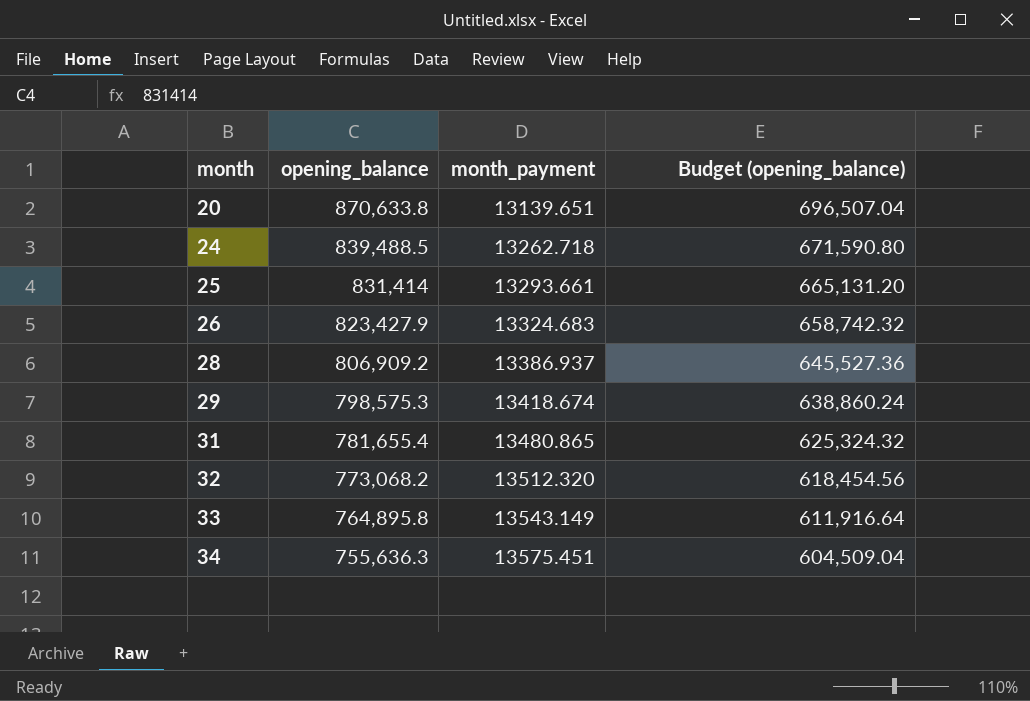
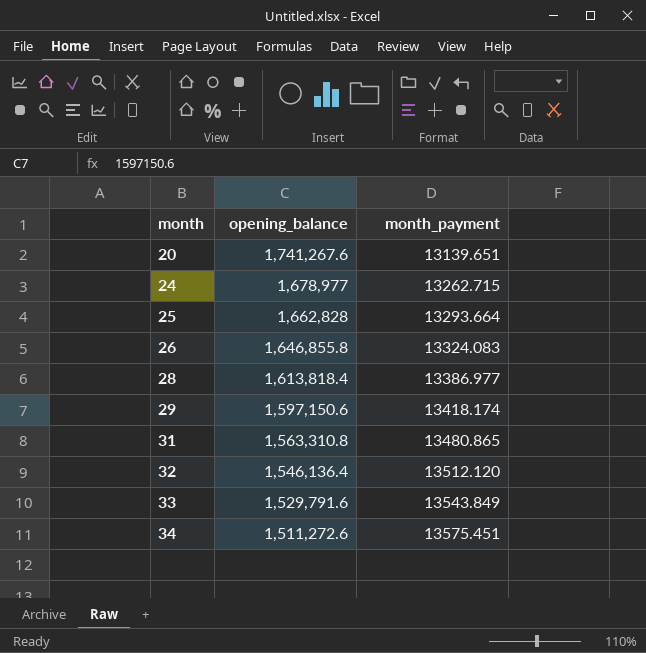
column Budget (opening_balance) | formula: [opening_balance] * 0.8 -> none
20 | opening_balance: 870,633.8 -> 1,741,267.6
24 | opening_balance: 839,488.5 -> 1,678,977
24 | month_payment: 13262.718 -> 13262.715
25 | opening_balance: 831,414 -> 1,662,828
25 | month_payment: 13293.661 -> 13293.664
26 | opening_balance: 823,427.9 -> 1,646,855.8
26 | month_payment: 13324.683 -> 13324.083
28 | opening_balance: 806,909.2 -> 1,613,818.4
28 | month_payment: 13386.937 -> 13386.977
29 | opening_balance: 798,575.3 -> 1,597,150.6
29 | month_payment: 13418.674 -> 13418.174
31 | opening_balance: 781,655.4 -> 1,563,310.8
32 | opening_balance: 773,068.2 -> 1,546,136.4
32 | month_payment: 13512.320 -> 13512.120
33 | opening_balance: 764,895.8 -> 1,529,791.6
33 | month_payment: 13543.149 -> 13543.849
34 | opening_balance: 755,636.3 -> 1,511,272.6

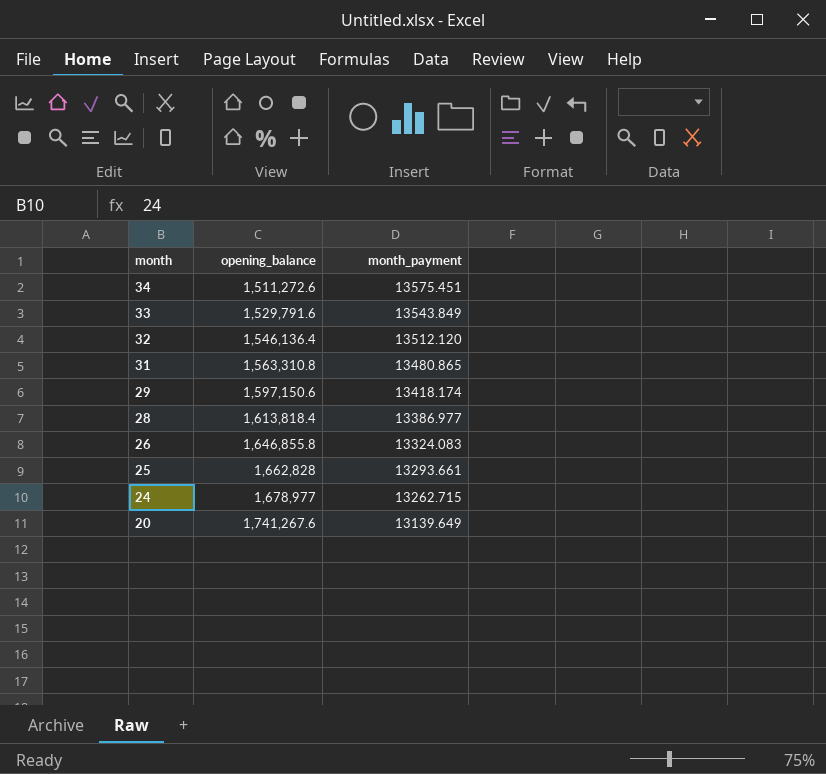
row order: month ascending -> month descending
25 | month_payment: 13293.664 -> 13293.661
20 | month_payment: 13139.651 -> 13139.649

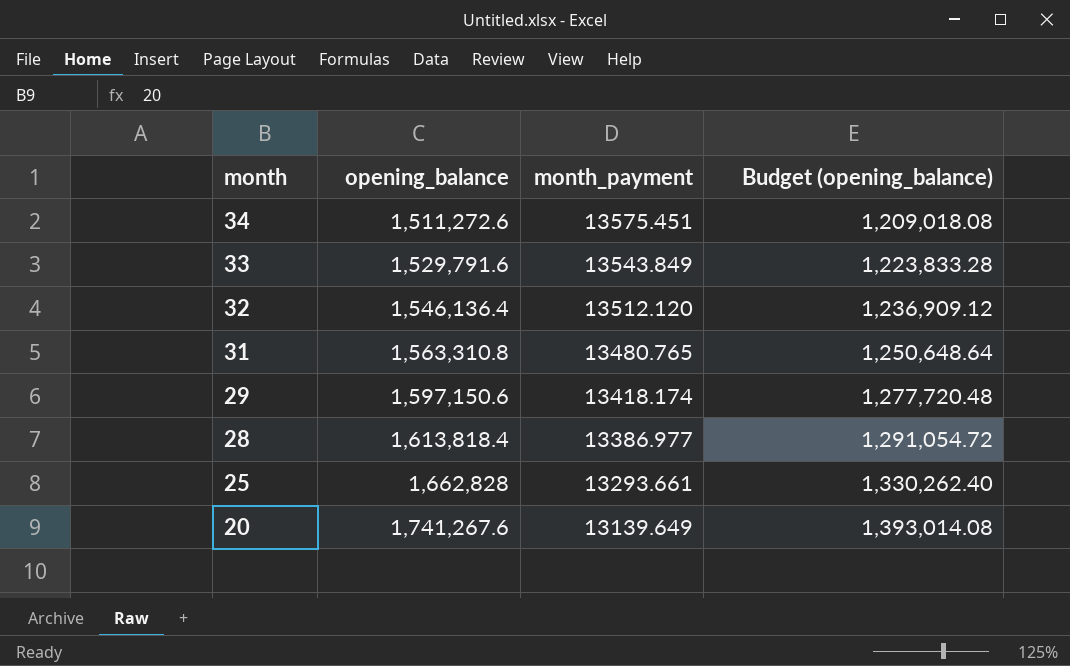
column Budget (opening_balance) | formula: none -> [opening_balance] * 0.8
row 26: 1,646,855.8 | 13324.083 -> none
row 24: 1,678,977 | 13262.715 -> none
31 | month_payment: 13480.865 -> 13480.765

